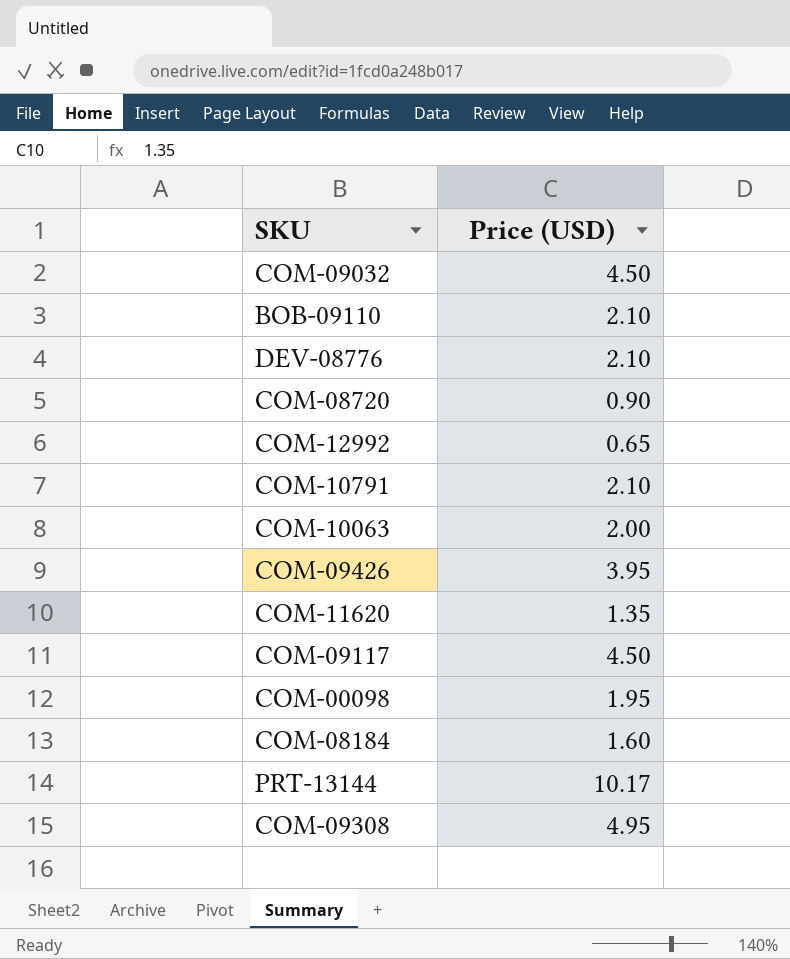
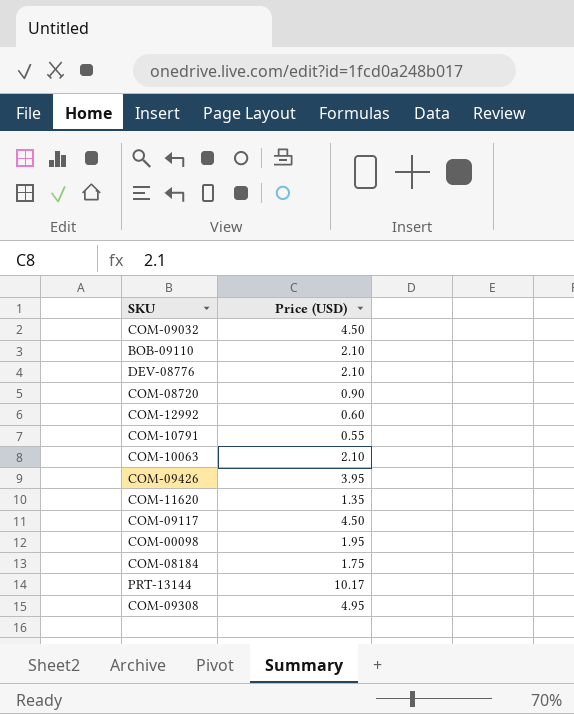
COM-12992 | Price (USD): 0.65 -> 0.60
COM-10791 | Price (USD): 2.10 -> 0.55
COM-10063 | Price (USD): 2.00 -> 2.10
COM-08184 | Price (USD): 1.60 -> 1.75

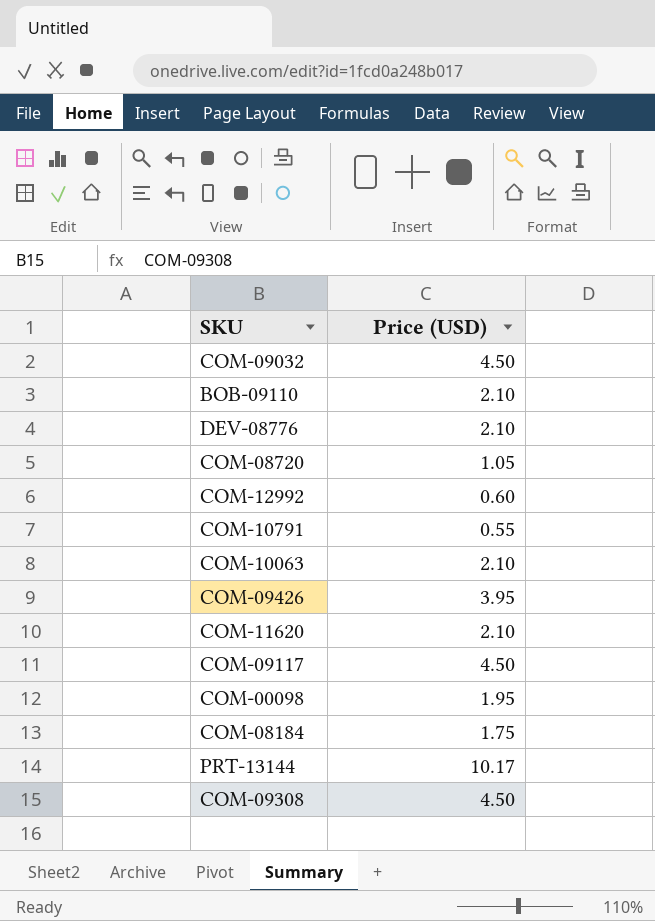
COM-08720 | Price (USD): 0.90 -> 1.05
COM-11620 | Price (USD): 1.35 -> 2.10
COM-09308 | Price (USD): 4.95 -> 4.50

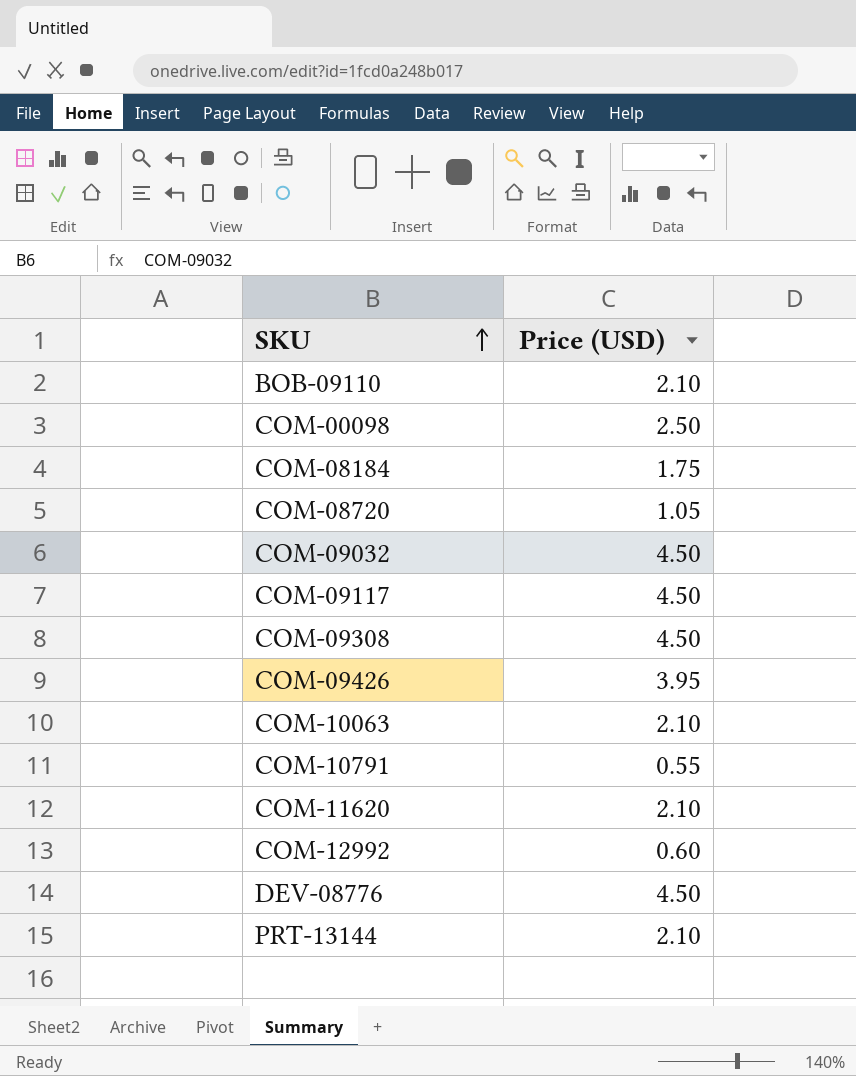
row order: none -> SKU ascending
COM-00098 | Price (USD): 1.95 -> 2.50
DEV-08776 | Price (USD): 2.10 -> 4.50
PRT-13144 | Price (USD): 10.17 -> 2.10

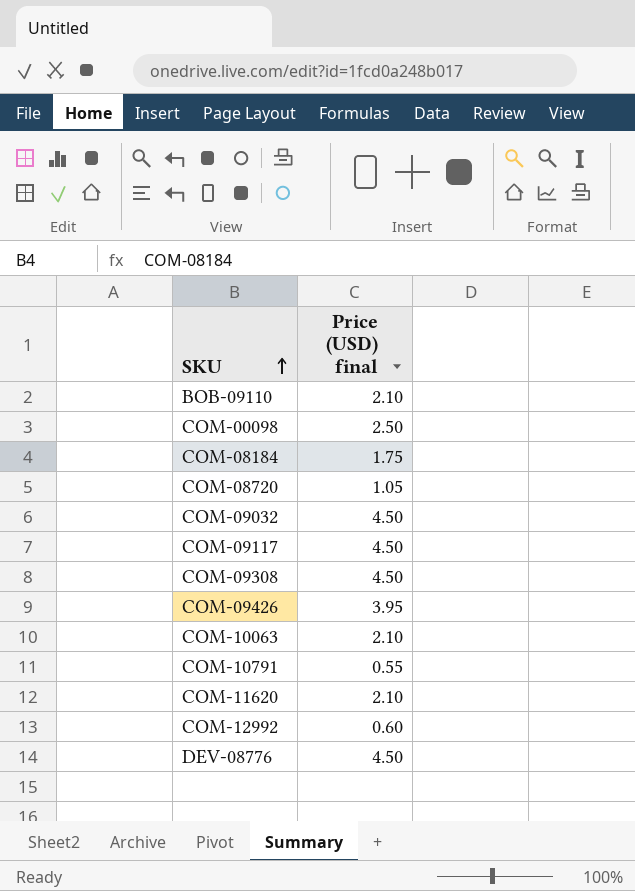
column name: Price (USD) -> Price (USD) final
row PRT-13144: 2.10 -> none

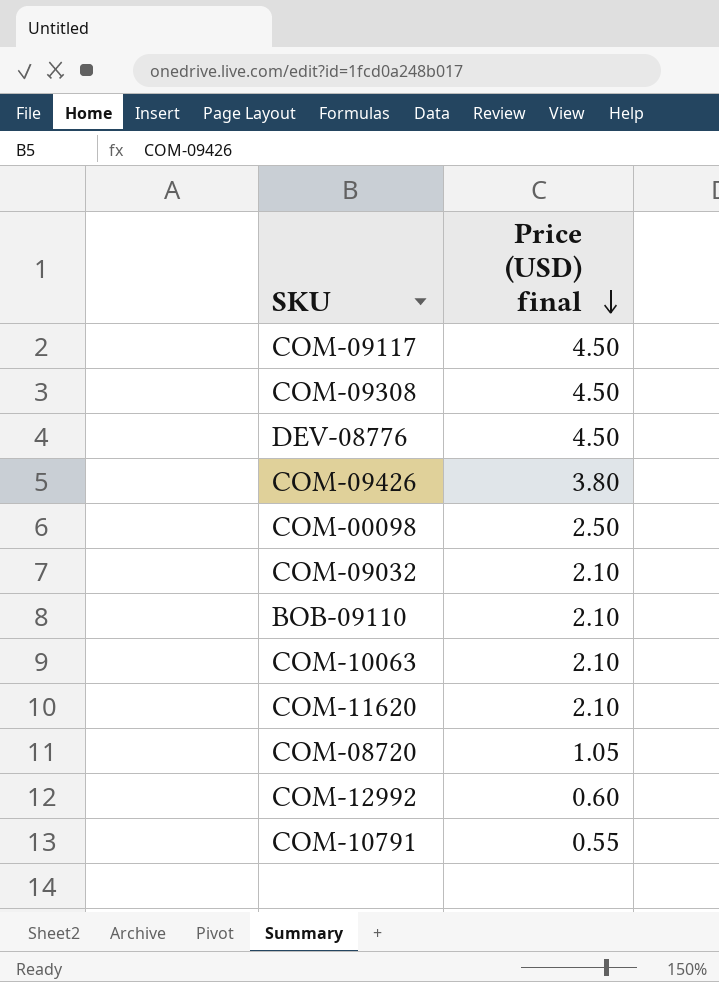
row order: SKU ascending -> Price (USD) final descending
row COM-08184: 1.75 -> none
COM-09426 | Price (USD) final: 3.95 -> 3.80
COM-09032 | Price (USD) final: 4.50 -> 2.10

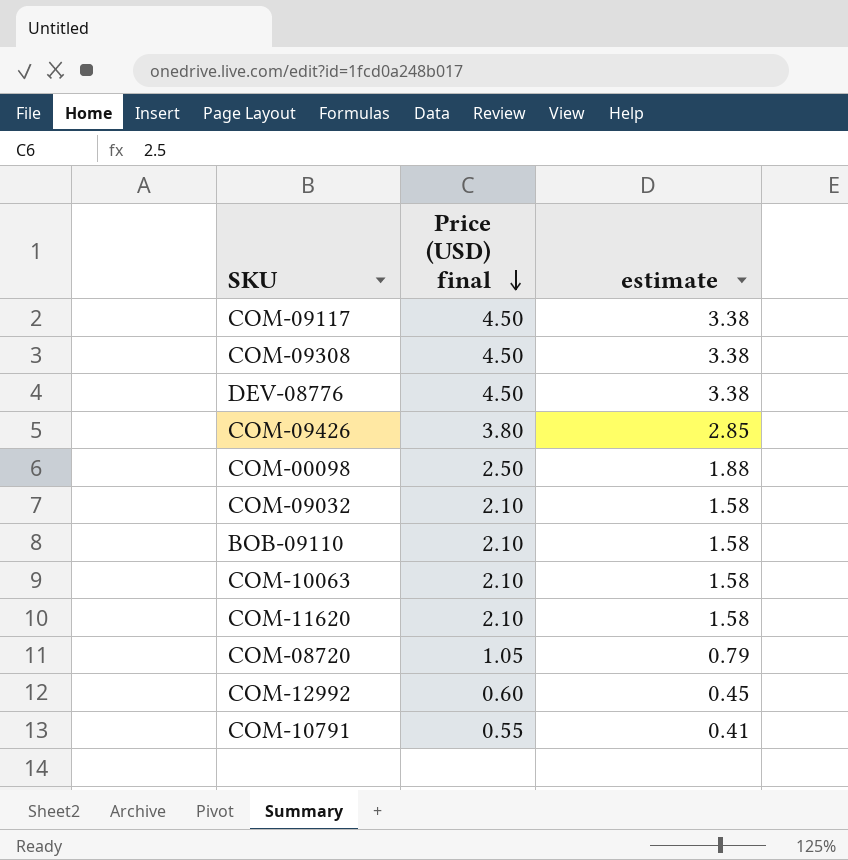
column estimate | formula: none -> [Price (USD) final] * 0.75

